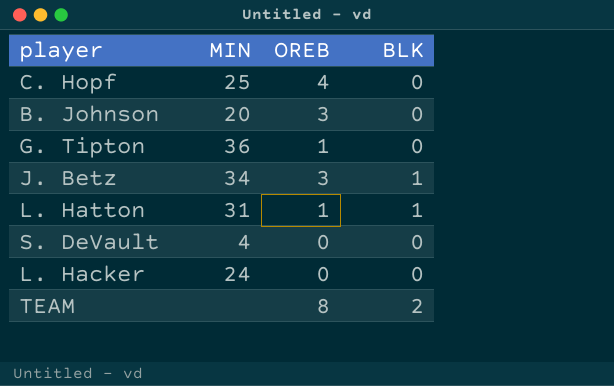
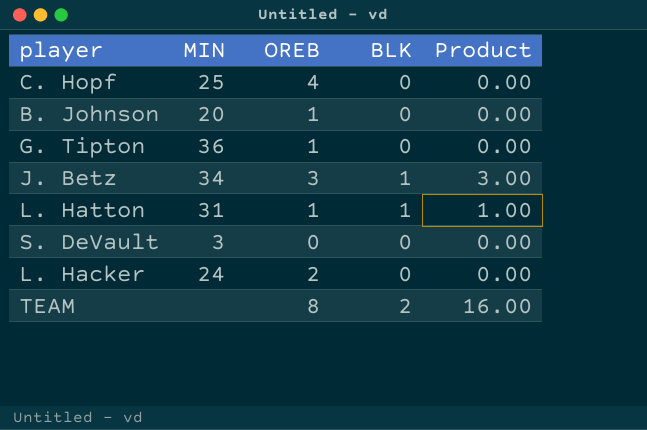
column Product | formula: none -> [OREB] * [BLK]
B. Johnson | OREB: 3 -> 1
S. DeVault | MIN: 4 -> 3
L. Hacker | OREB: 0 -> 2

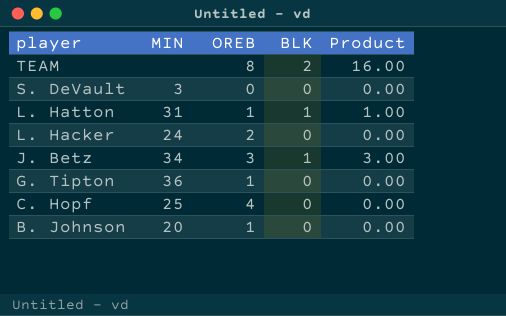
row order: none -> player descending

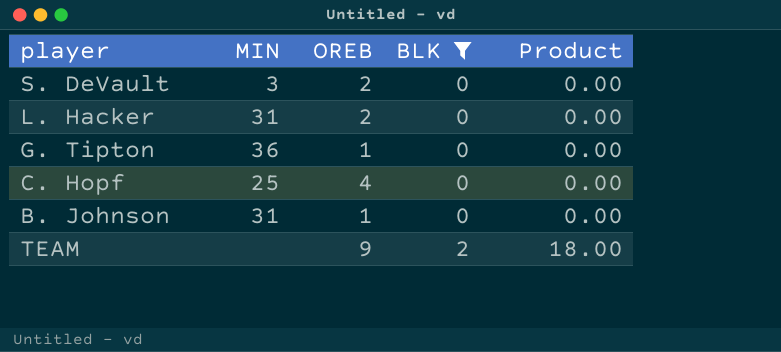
filter: none -> BLK != 1
row order: player descending -> BLK ascending
S. DeVault | OREB: 0 -> 2
L. Hacker | MIN: 24 -> 31
B. Johnson | MIN: 20 -> 31
TEAM | OREB: 8 -> 9
TEAM | Product: 16.00 -> 18.00

